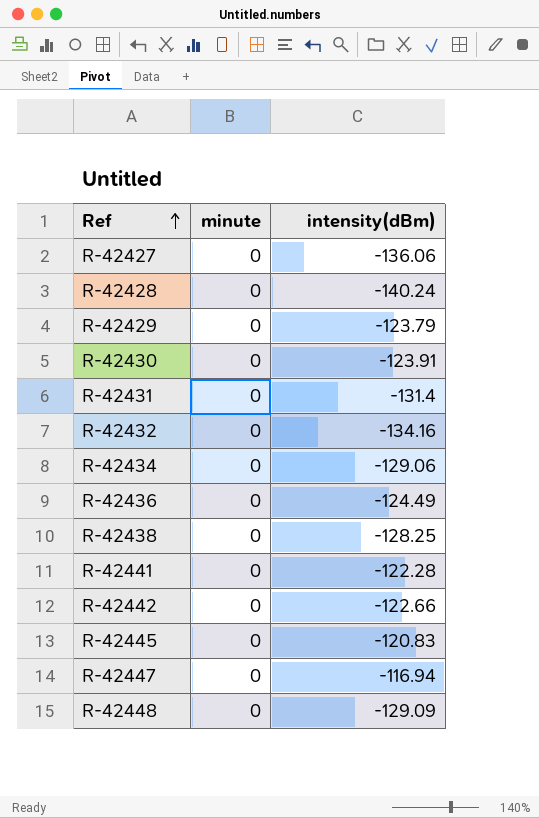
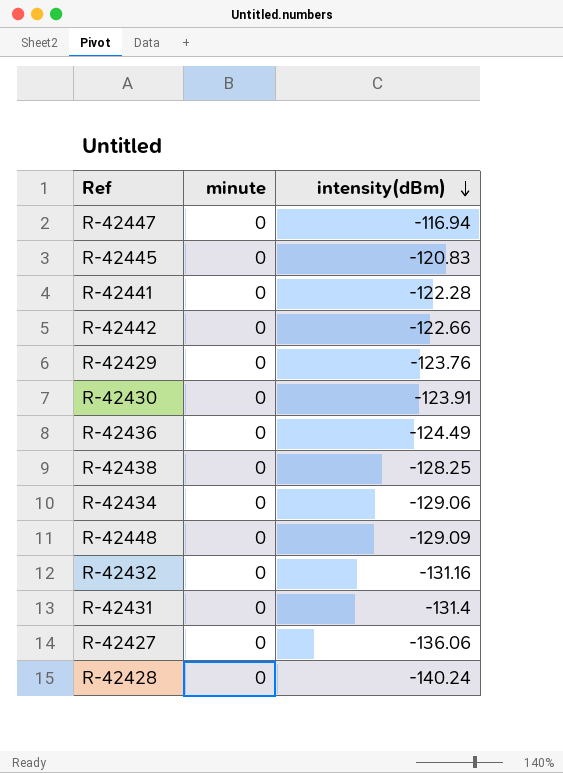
row order: Ref ascending -> intensity(dBm) descending
R-42429 | intensity(dBm): -123.79 -> -123.76
R-42432 | intensity(dBm): -134.16 -> -131.16

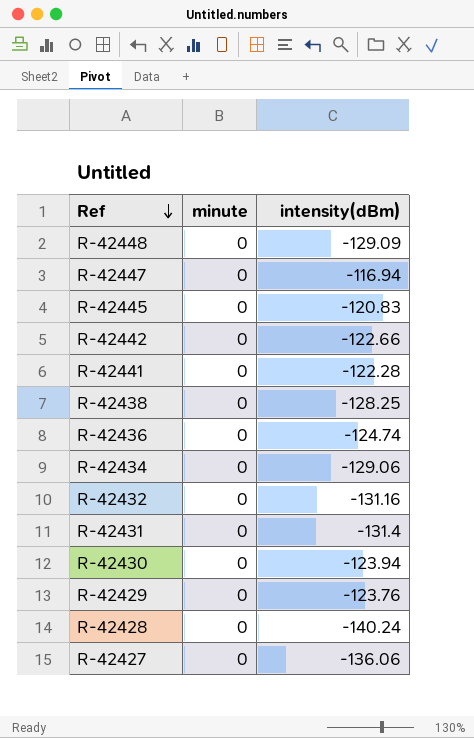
row order: intensity(dBm) descending -> Ref descending
R-42436 | intensity(dBm): -124.49 -> -124.74
R-42430 | intensity(dBm): -123.91 -> -123.94

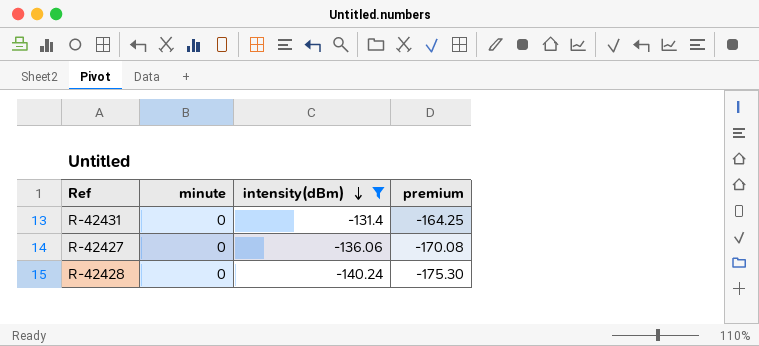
filter: none -> intensity(dBm) <= -131.4
row order: Ref descending -> intensity(dBm) descending
column premium | formula: none -> [intensity(dBm)] * 1.25

